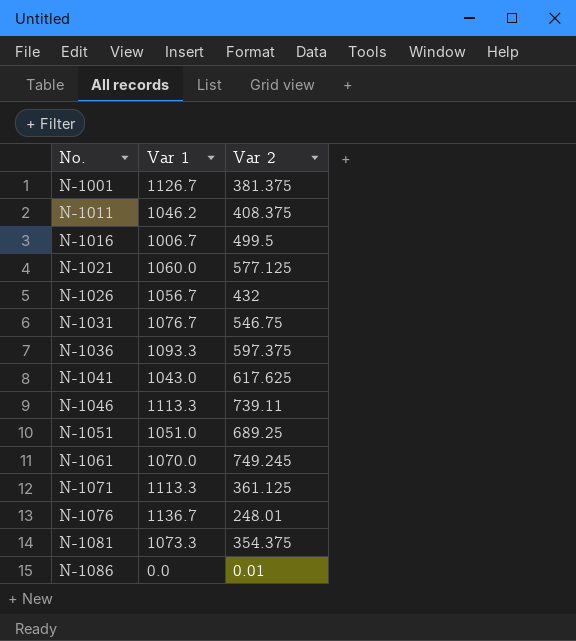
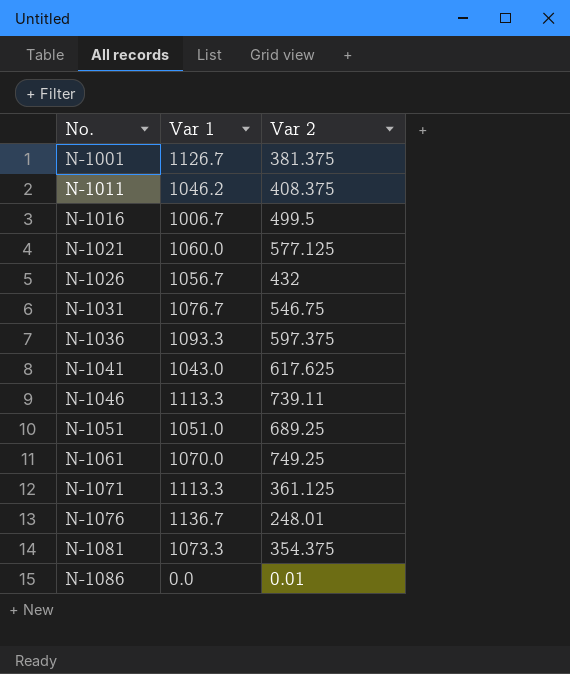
N-1061 | Var 2: 749.245 -> 749.25

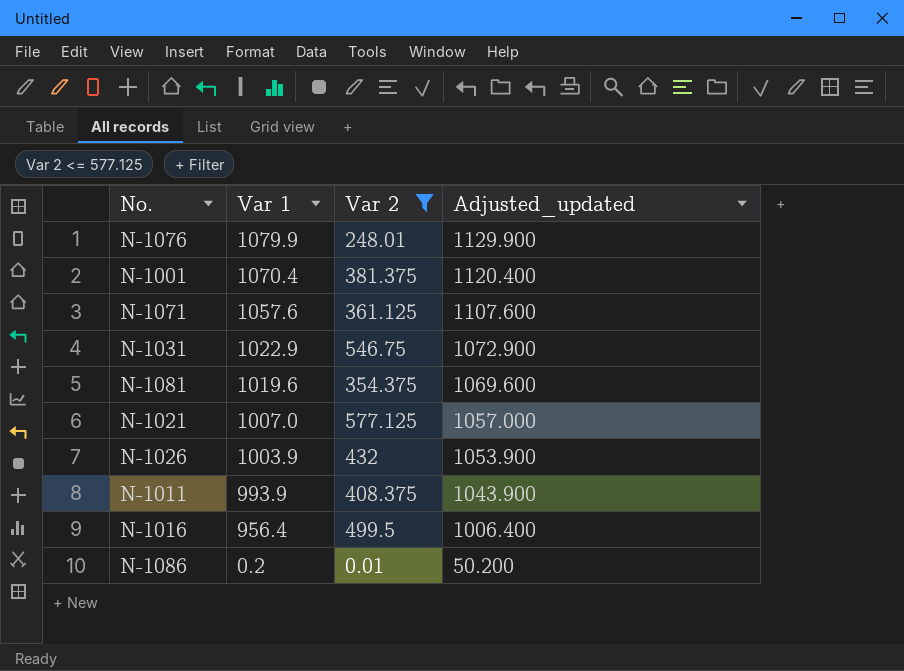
filter: none -> Var 2 <= 577.125
row order: No. ascending -> Var 1 descending
column Adjusted_updated | formula: none -> [Var 1] + 50
N-1076 | Var 1: 1136.7 -> 1079.9
N-1001 | Var 1: 1126.7 -> 1070.4
N-1071 | Var 1: 1113.3 -> 1057.6
N-1031 | Var 1: 1076.7 -> 1022.9
N-1081 | Var 1: 1073.3 -> 1019.6
N-1021 | Var 1: 1060.0 -> 1007.0
N-1026 | Var 1: 1056.7 -> 1003.9
N-1011 | Var 1: 1046.2 -> 993.9
N-1016 | Var 1: 1006.7 -> 956.4
N-1086 | Var 1: 0.0 -> 0.2

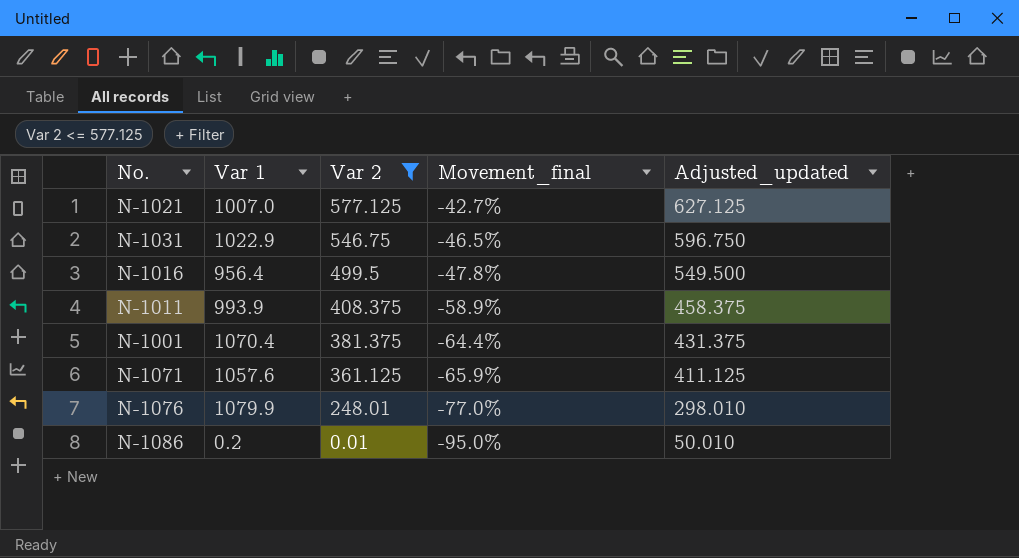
row order: Var 1 descending -> Var 2 descending
column Movement_final | formula: none -> ([Var 2] - [Var 1]) / [Var 1]
column Adjusted_updated | formula: [Var 1] + 50 -> [Var 2] + 50
row N-1081: 1019.6 | 354.375 | 1069.600 -> none
row N-1026: 1003.9 | 432 | 1053.900 -> none

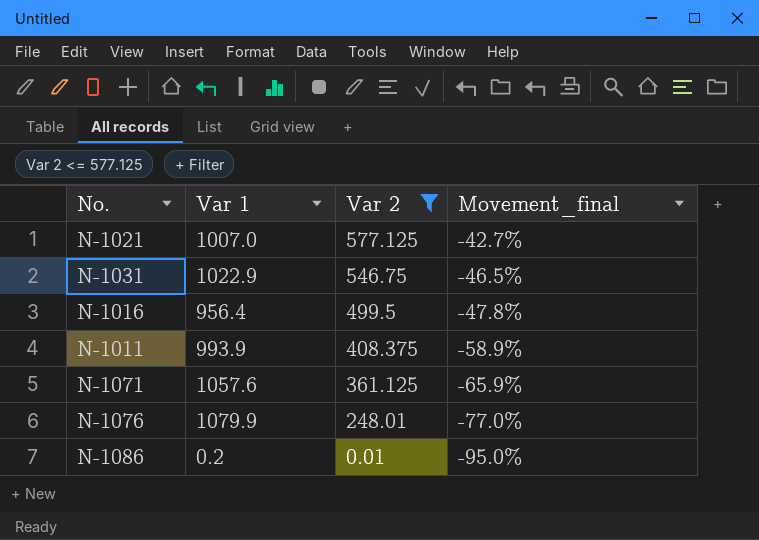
column Adjusted_updated | formula: [Var 2] + 50 -> none
row N-1001: 1070.4 | 381.375 | -64.4% | 431.375 -> none

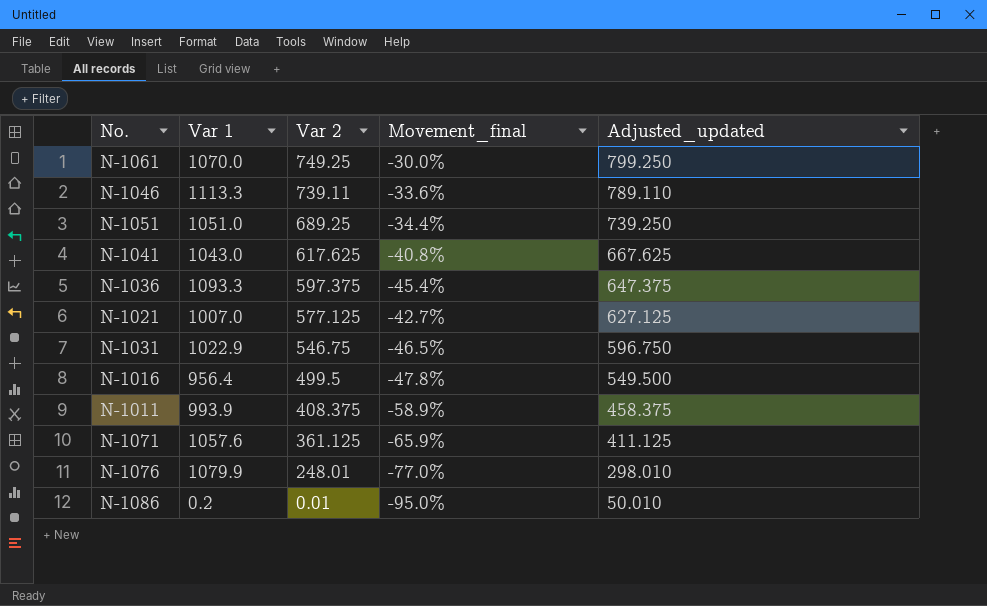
filter: Var 2 <= 577.125 -> none
column Adjusted_updated | formula: none -> [Var 2] + 50

